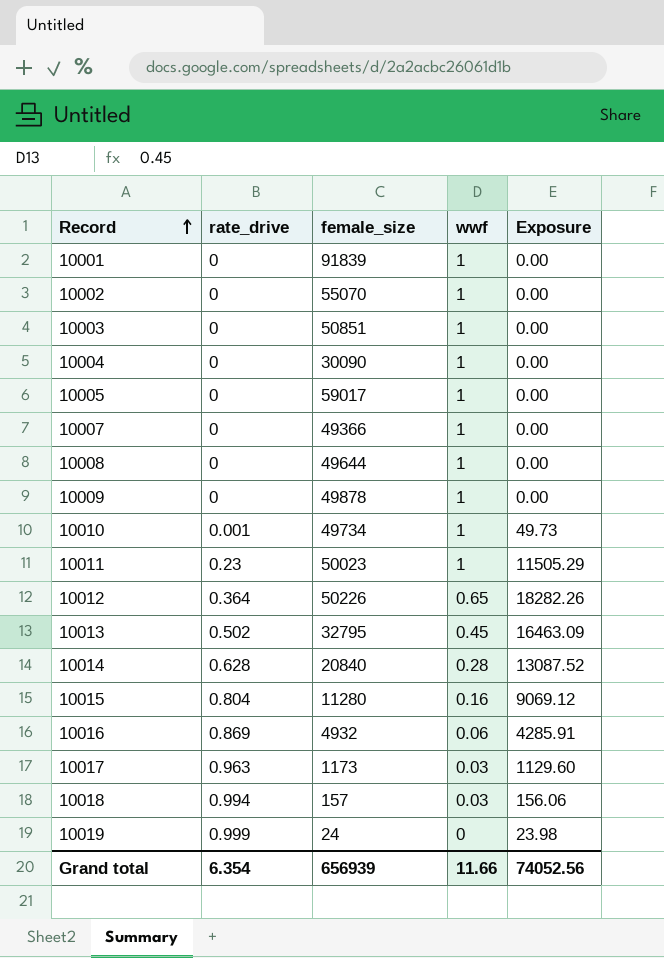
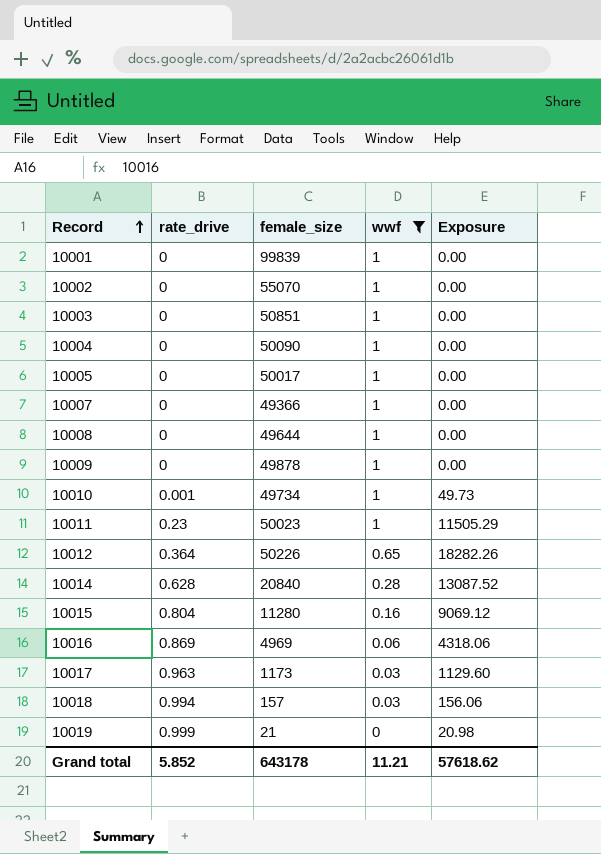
filter: none -> wwf != 0.45
10001 | female_size: 91839 -> 99839
10004 | female_size: 30090 -> 50090
10005 | female_size: 59017 -> 50017
10016 | female_size: 4932 -> 4969
10016 | Exposure: 4285.91 -> 4318.06
10019 | female_size: 24 -> 21
10019 | Exposure: 23.98 -> 20.98
Grand total | rate_drive: 6.354 -> 5.852
Grand total | female_size: 656939 -> 643178
Grand total | wwf: 11.66 -> 11.21
Grand total | Exposure: 74052.56 -> 57618.62

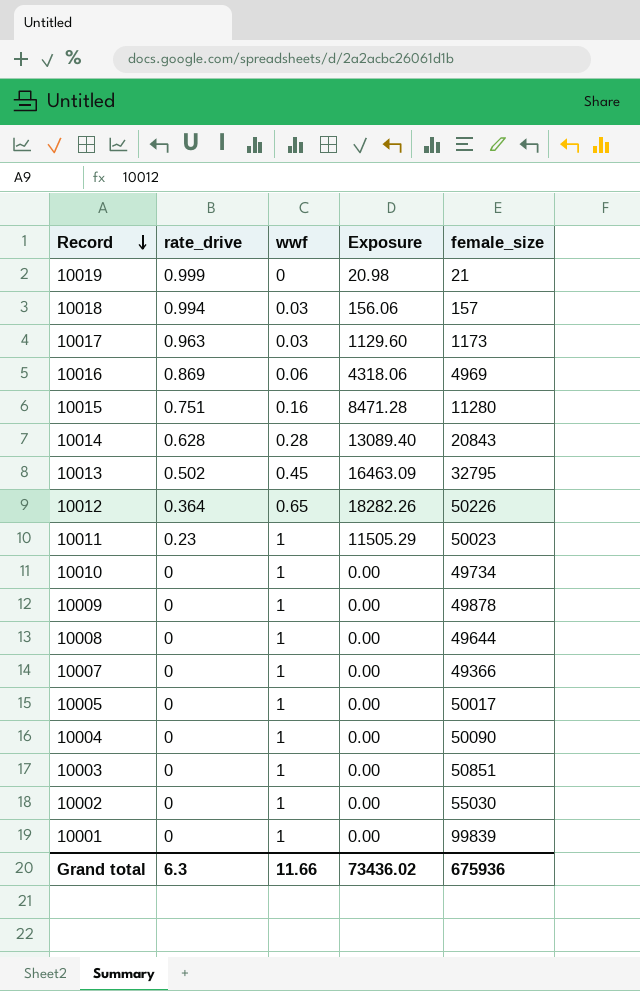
filter: wwf != 0.45 -> none
row order: Record ascending -> Record descending
column female_size | position: 3 -> 5
10015 | rate_drive: 0.804 -> 0.751
10015 | Exposure: 9069.12 -> 8471.28
10014 | Exposure: 13087.52 -> 13089.40
10014 | female_size: 20840 -> 20843
10010 | rate_drive: 0.001 -> 0
10010 | Exposure: 49.73 -> 0.00
10002 | female_size: 55070 -> 55030
Grand total | rate_drive: 5.852 -> 6.3
Grand total | wwf: 11.21 -> 11.66
Grand total | Exposure: 57618.62 -> 73436.02
Grand total | female_size: 643178 -> 675936

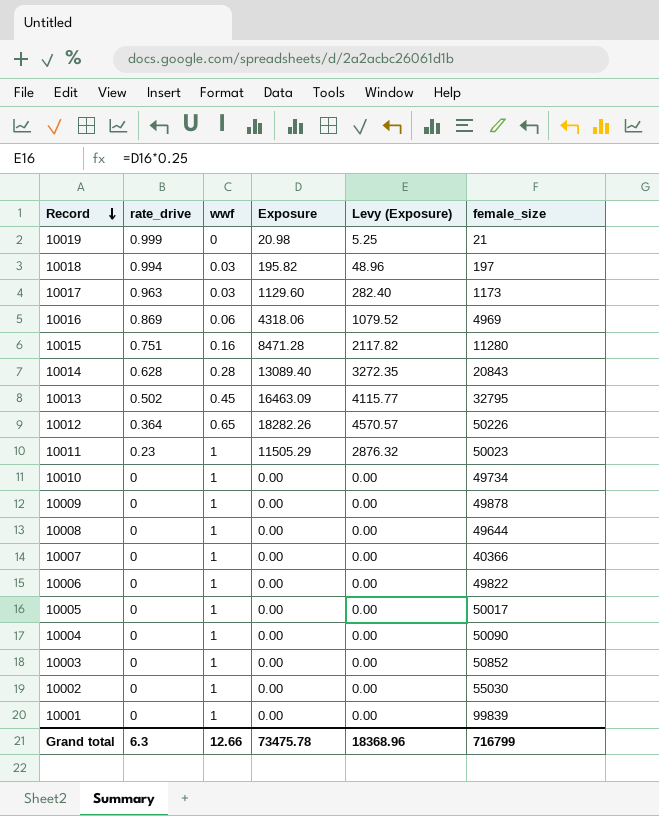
column Levy (Exposure) | formula: none -> [Exposure] * 0.25
10018 | Exposure: 156.06 -> 195.82
10018 | female_size: 157 -> 197
10007 | female_size: 49366 -> 40366
row 10006: none -> 0 | 1 | 0.00 | 0.00 | 49822
10003 | female_size: 50851 -> 50852
Grand total | wwf: 11.66 -> 12.66
Grand total | Exposure: 73436.02 -> 73475.78
Grand total | female_size: 675936 -> 716799

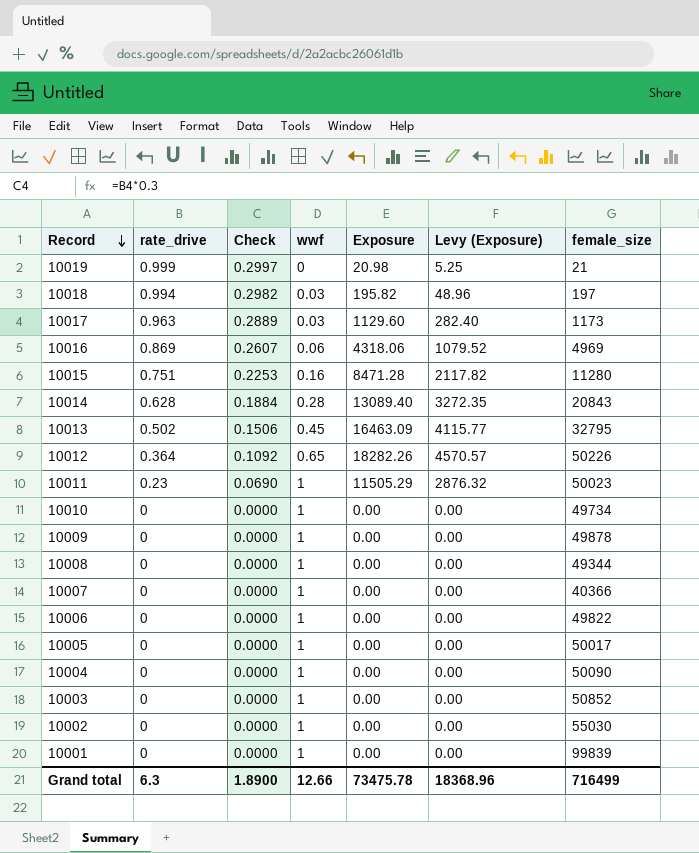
column Check | formula: none -> [rate_drive] * 0.3
10008 | female_size: 49644 -> 49344
Grand total | female_size: 716799 -> 716499

